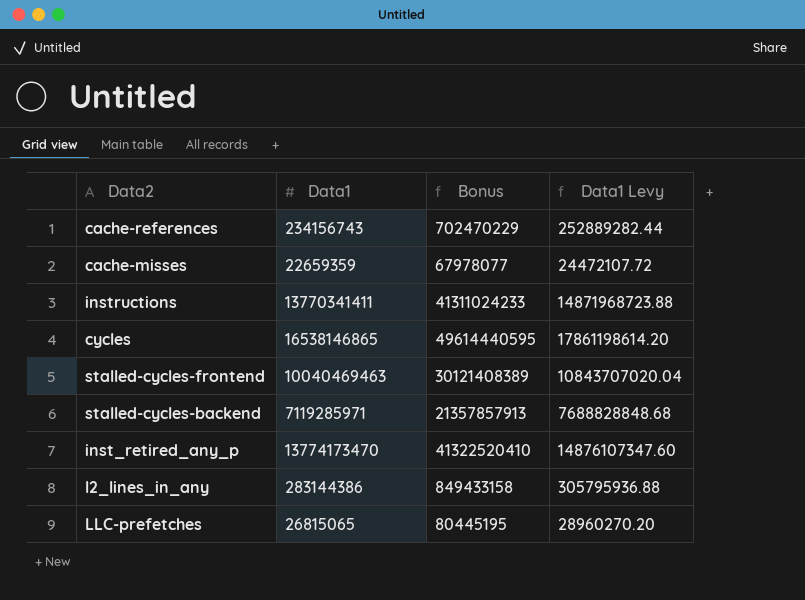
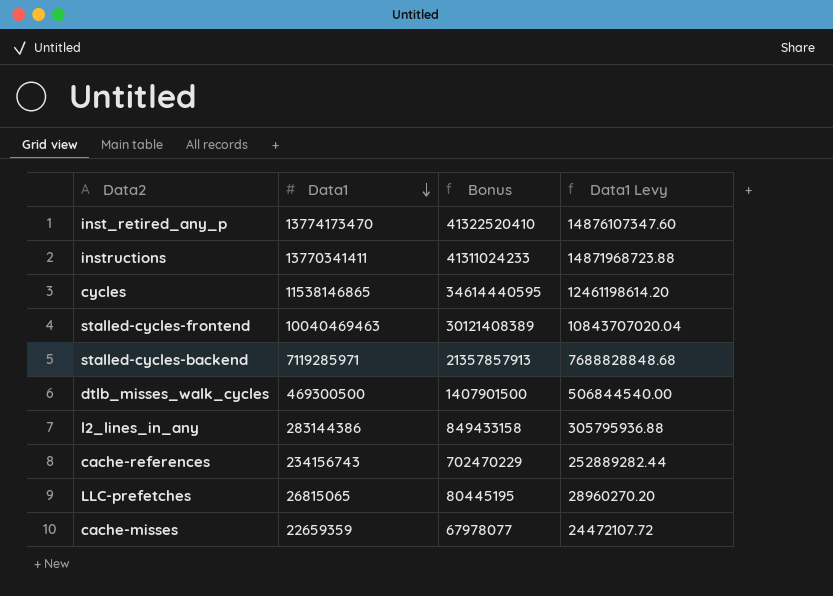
row order: none -> Data1 descending
cycles | Data1: 16538146865 -> 11538146865
cycles | Bonus: 49614440595 -> 34614440595
cycles | Data1 Levy: 17861198614.20 -> 12461198614.20
row dtlb_misses_walk_cycles: none -> 469300500 | 1407901500 | 506844540.00

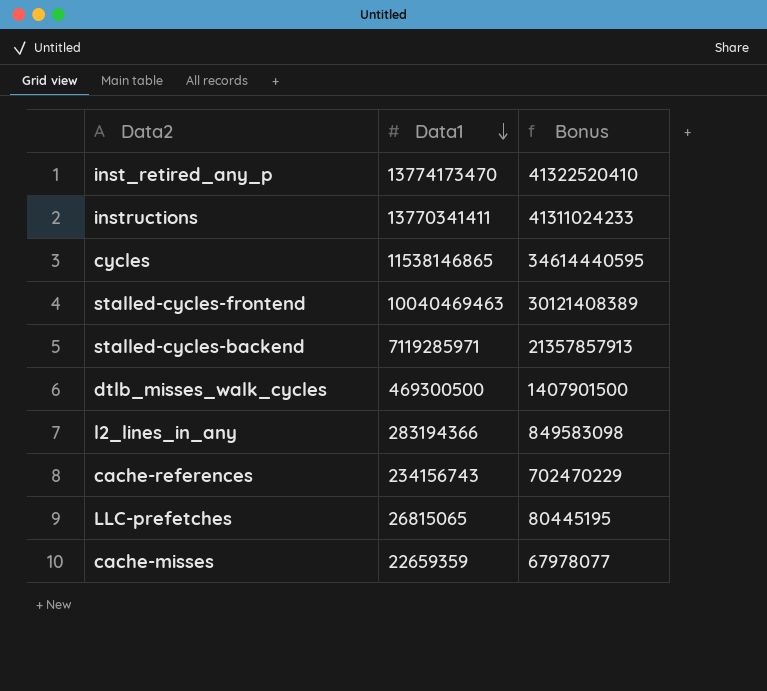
column Data1 Levy | formula: [Data1] * 1.08 -> none
l2_lines_in_any | Data1: 283144386 -> 283194366
l2_lines_in_any | Bonus: 849433158 -> 849583098

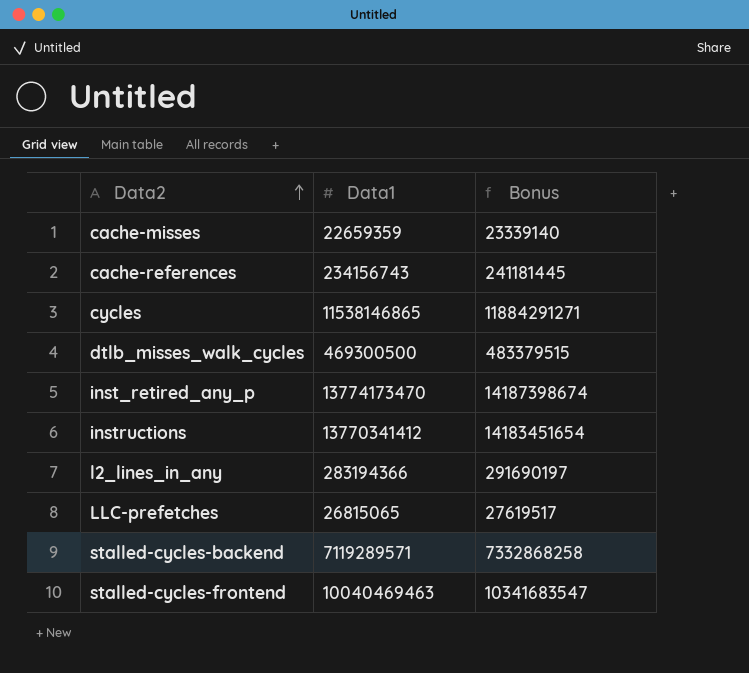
row order: Data1 descending -> Data2 ascending
column Bonus | formula: [Data1] * 3 -> [Data1] * 1.03
instructions | Data1: 13770341411 -> 13770341412
stalled-cycles-backend | Data1: 7119285971 -> 7119289571

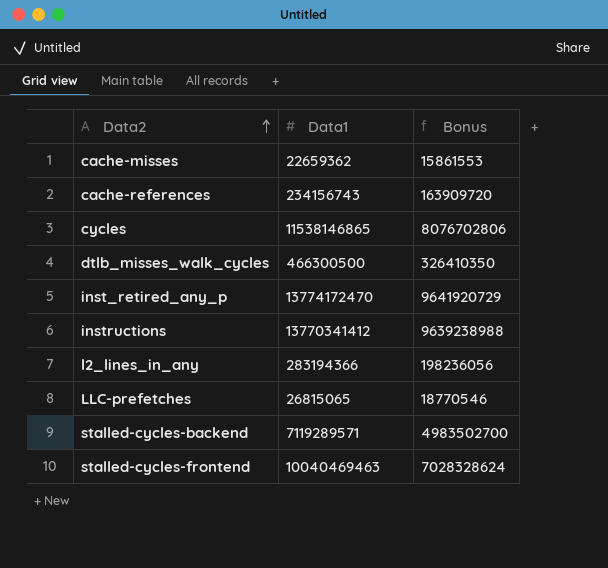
column Bonus | formula: [Data1] * 1.03 -> [Data1] * 0.7
cache-misses | Data1: 22659359 -> 22659362
dtlb_misses_walk_cycles | Data1: 469300500 -> 466300500
inst_retired_any_p | Data1: 13774173470 -> 13774172470

